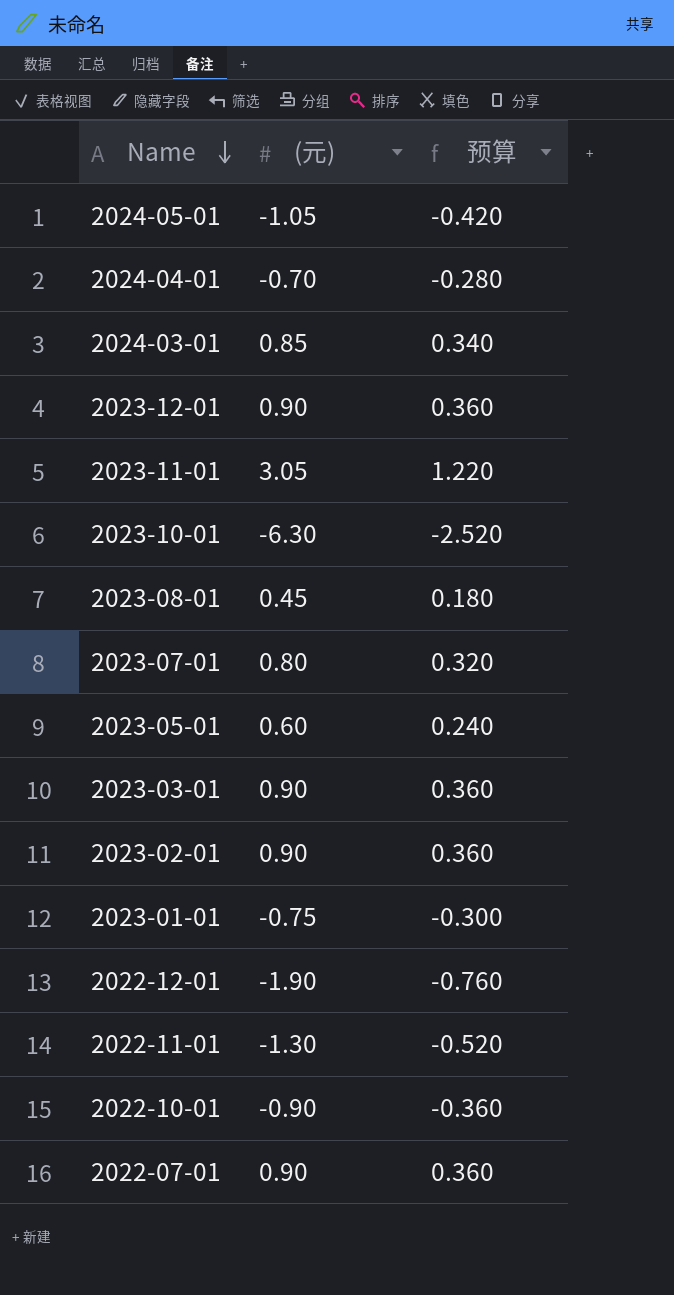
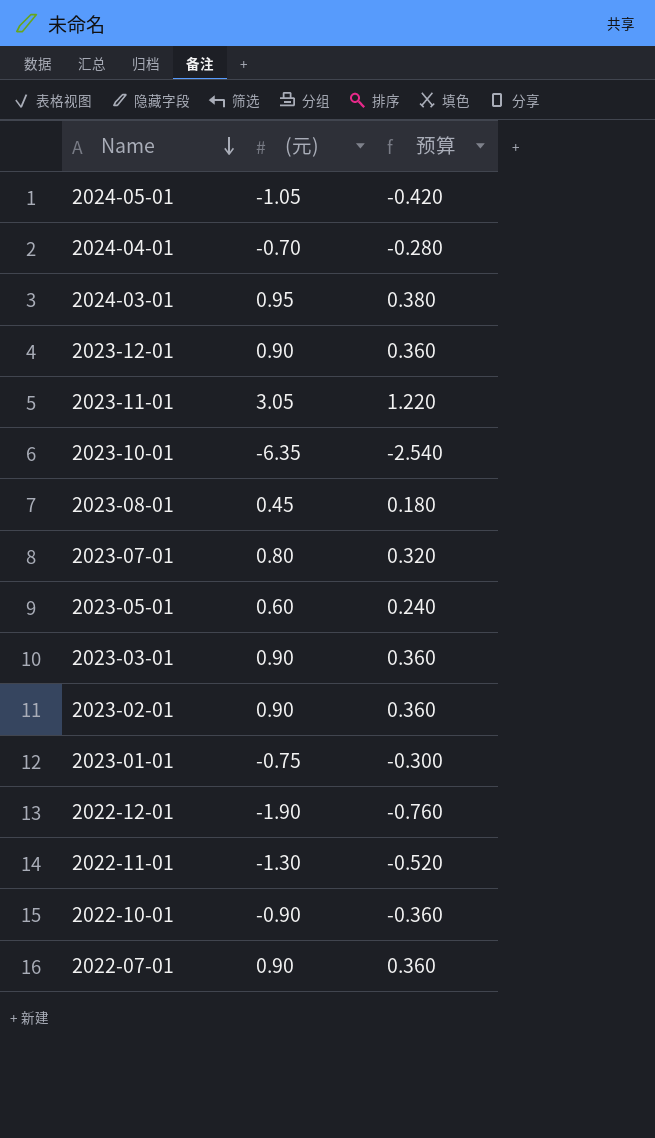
2024-03-01 | (元): 0.85 -> 0.95
2024-03-01 | 预算: 0.340 -> 0.380
2023-10-01 | (元): -6.30 -> -6.35
2023-10-01 | 预算: -2.520 -> -2.540

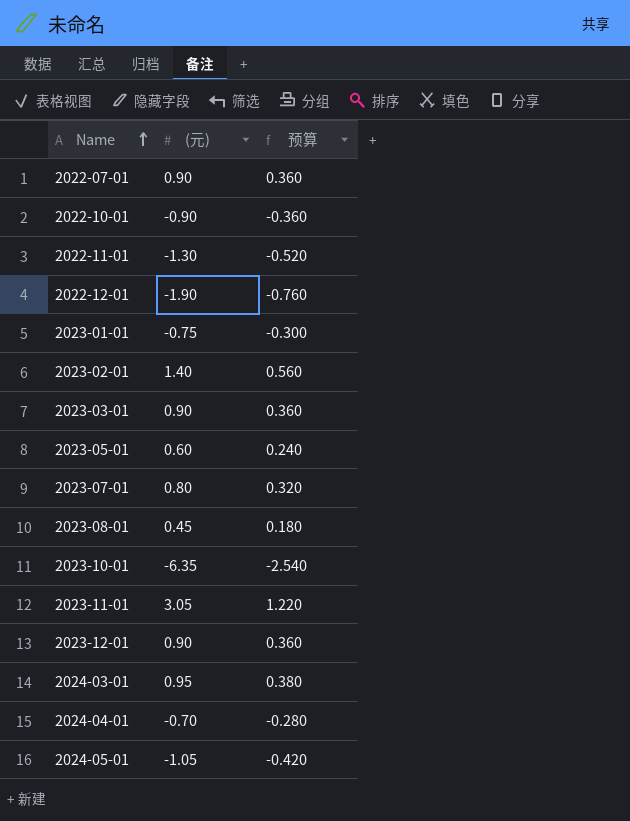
row order: Name descending -> Name ascending
2023-02-01 | (元): 0.90 -> 1.40
2023-02-01 | 预算: 0.360 -> 0.560

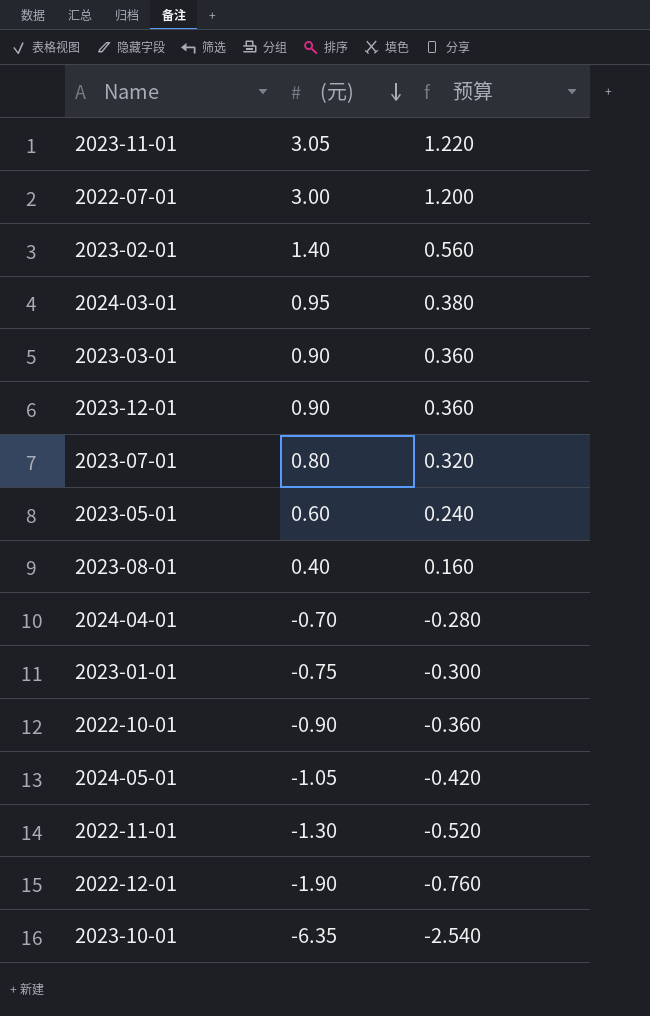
row order: Name ascending -> (元) descending
2022-07-01 | (元): 0.90 -> 3.00
2022-07-01 | 预算: 0.360 -> 1.200
2023-08-01 | (元): 0.45 -> 0.40
2023-08-01 | 预算: 0.180 -> 0.160

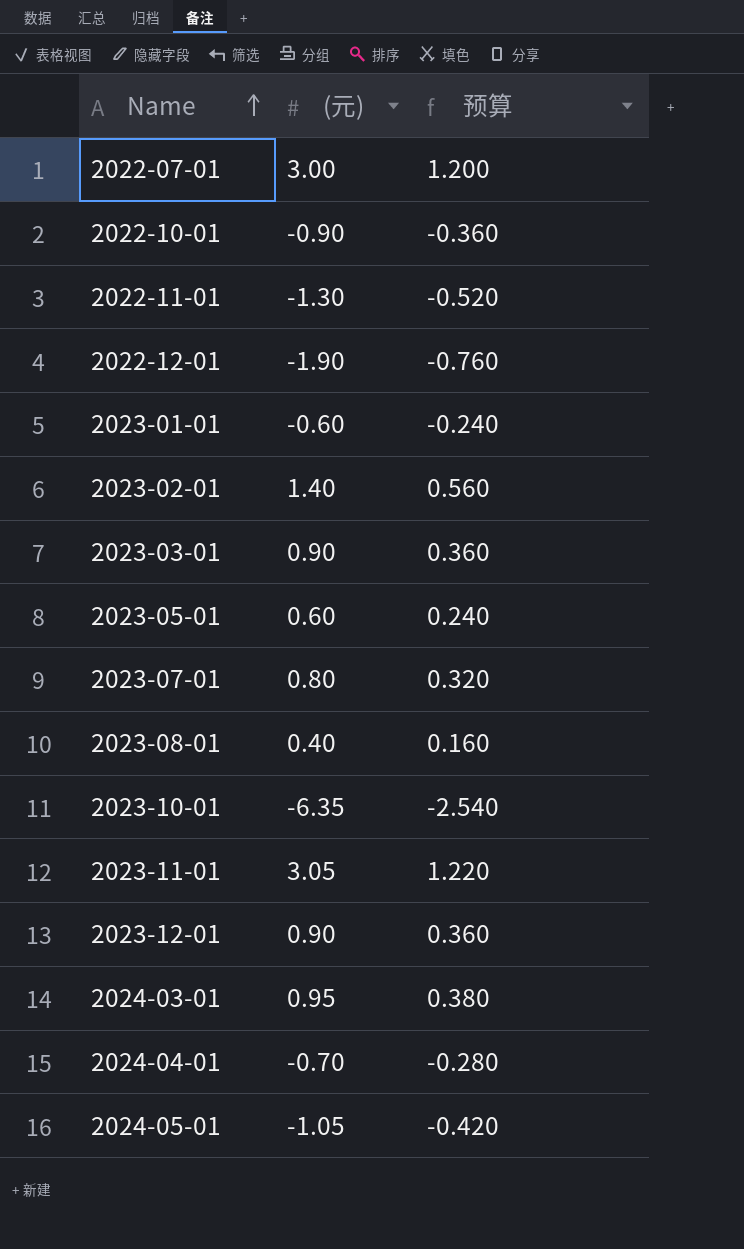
row order: (元) descending -> Name ascending
2023-01-01 | (元): -0.75 -> -0.60
2023-01-01 | 预算: -0.300 -> -0.240

